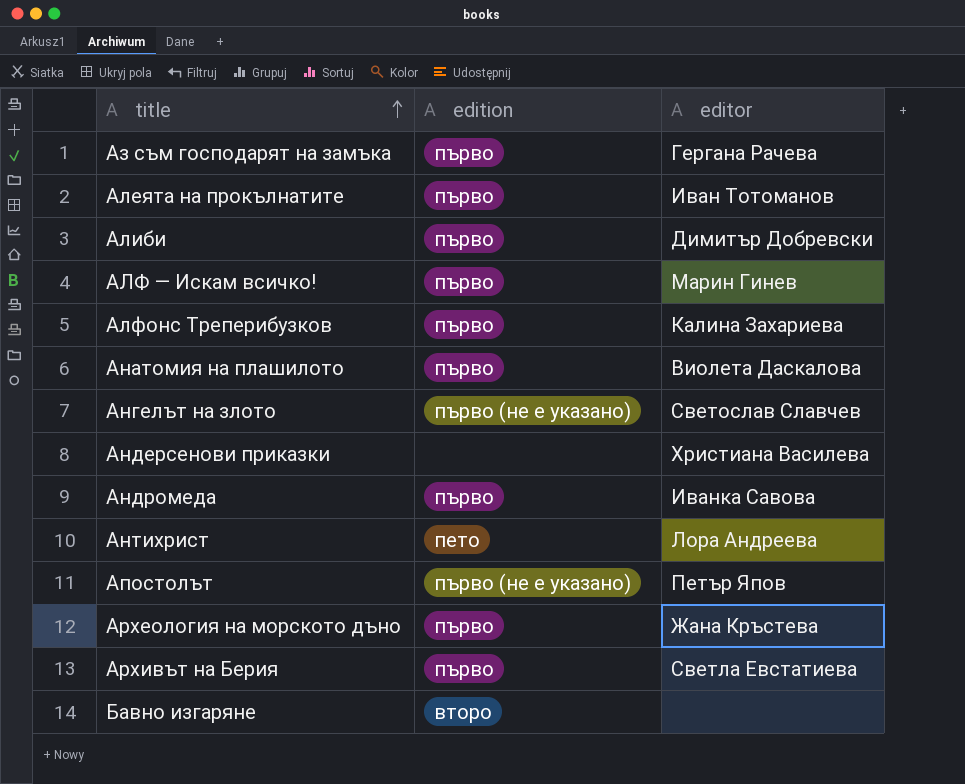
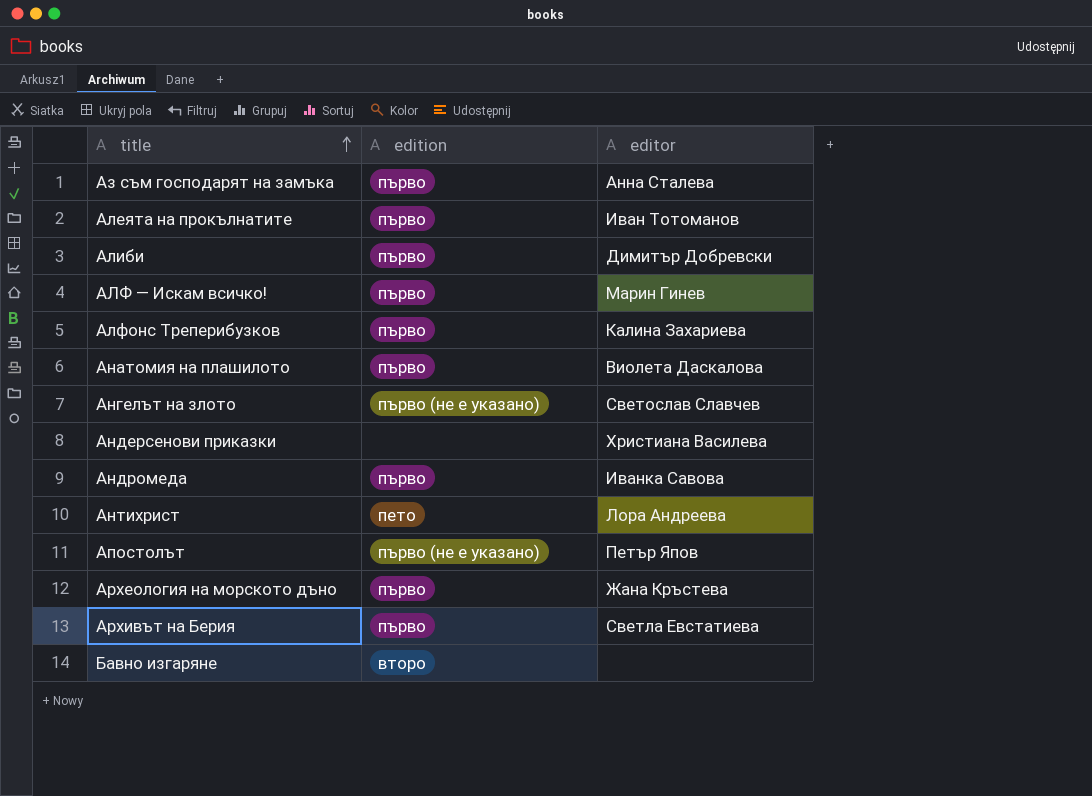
Аз съм господарят на замъка | editor: Гергана Рачева -> Анна Сталева

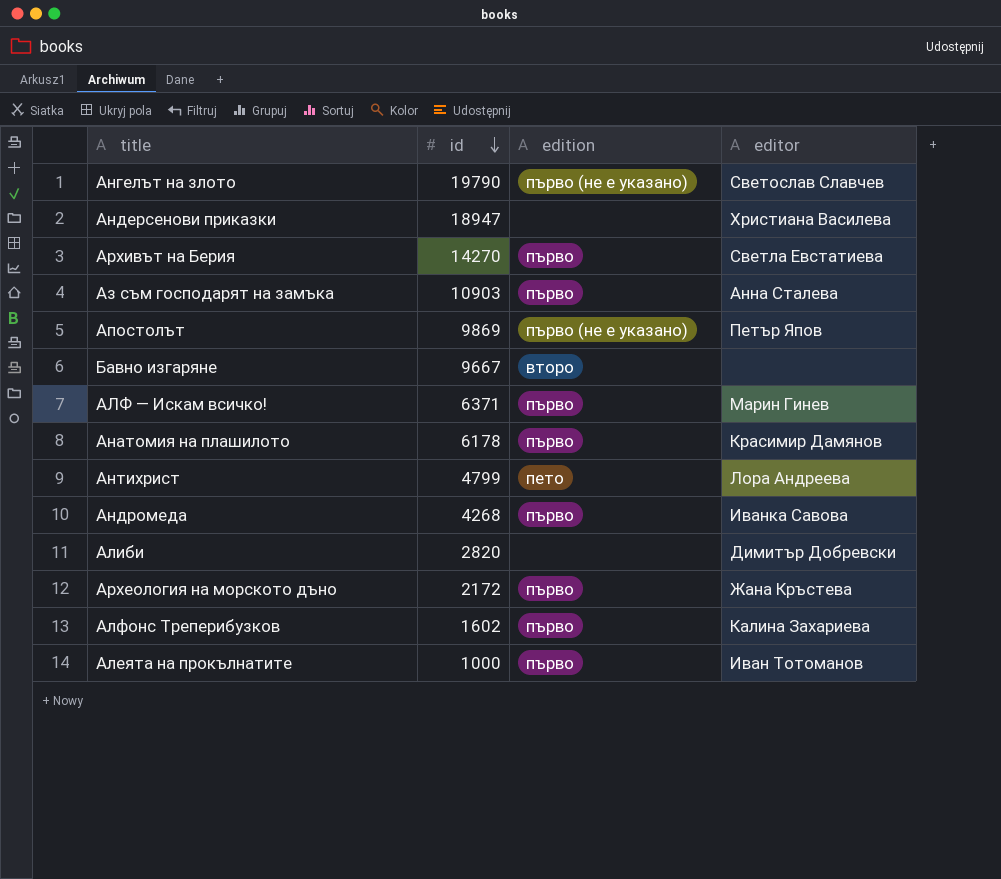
row order: title ascending -> id descending
column id | position: none -> 2
Анатомия на плашилото | editor: Виолета Даскалова -> Красимир Дамянов
Алиби | edition: първо -> none

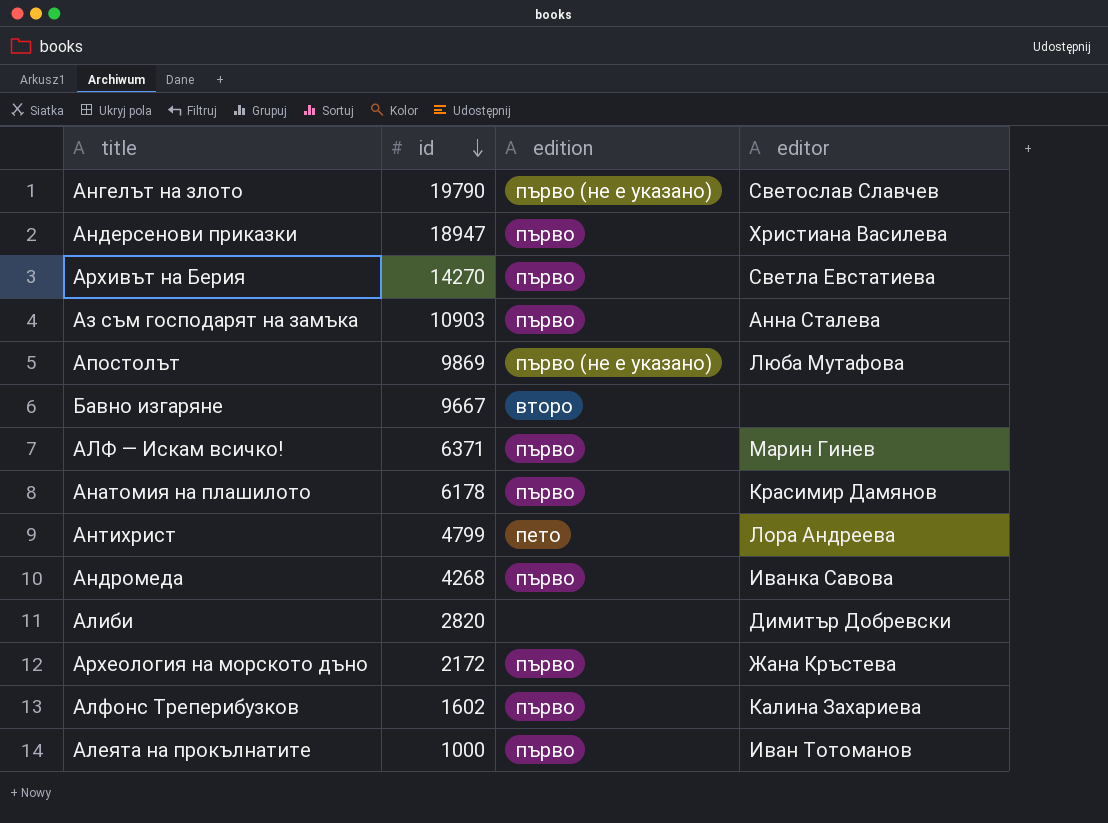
Андерсенови приказки | edition: none -> първо
Апостолът | editor: Петър Япов -> Люба Мутафова

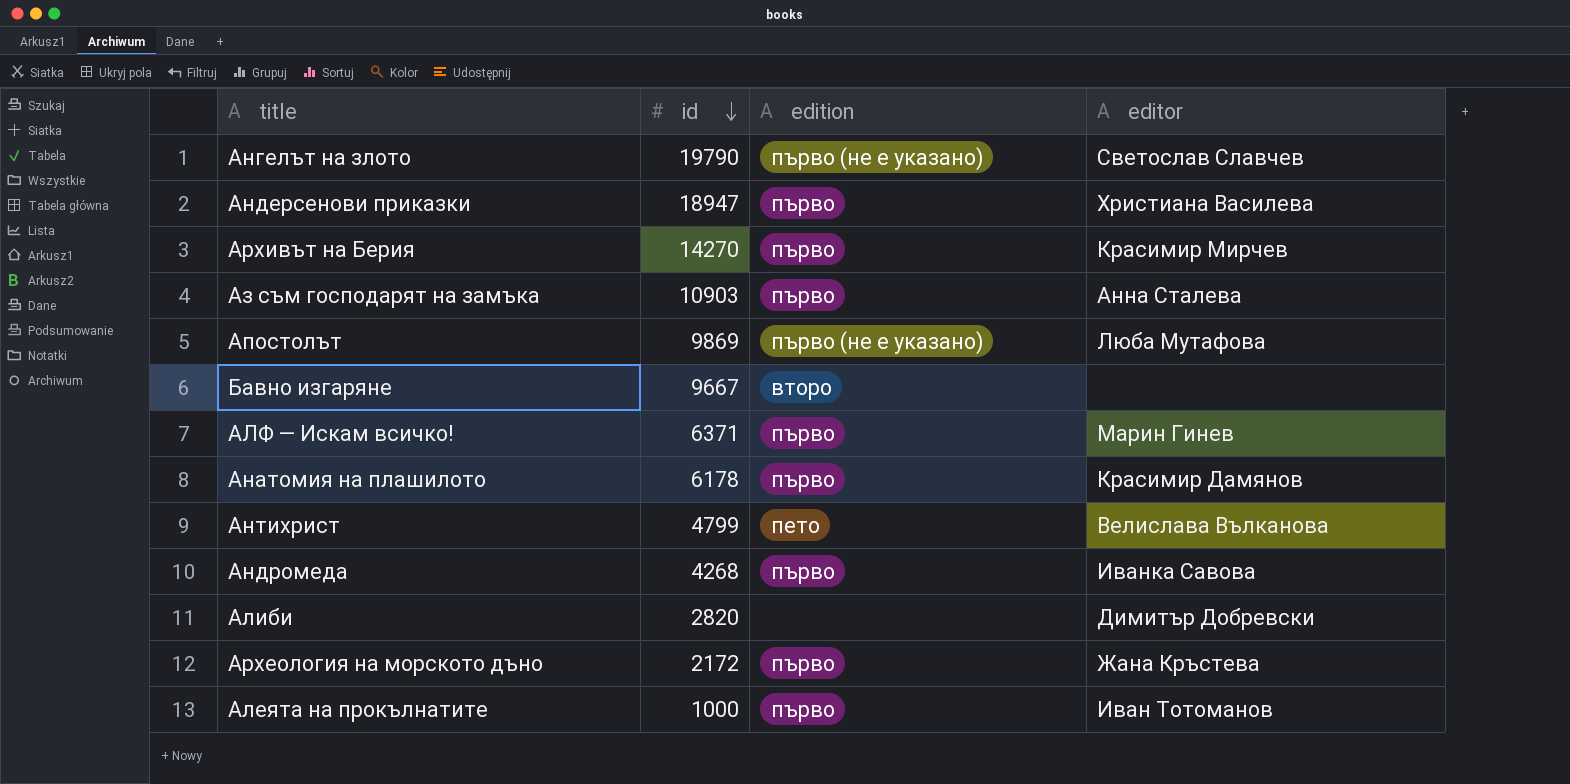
row Алфонс Треперибузков: 1602 | първо | Калина Захариева -> none
Архивът на Берия | editor: Светла Евстатиева -> Красимир Мирчев
Антихрист | editor: Лора Андреева -> Велислава Вълканова

